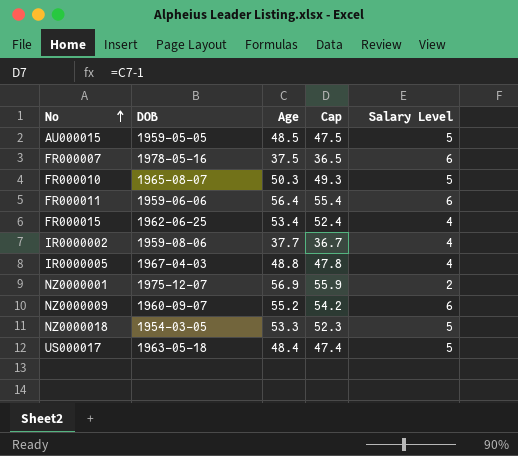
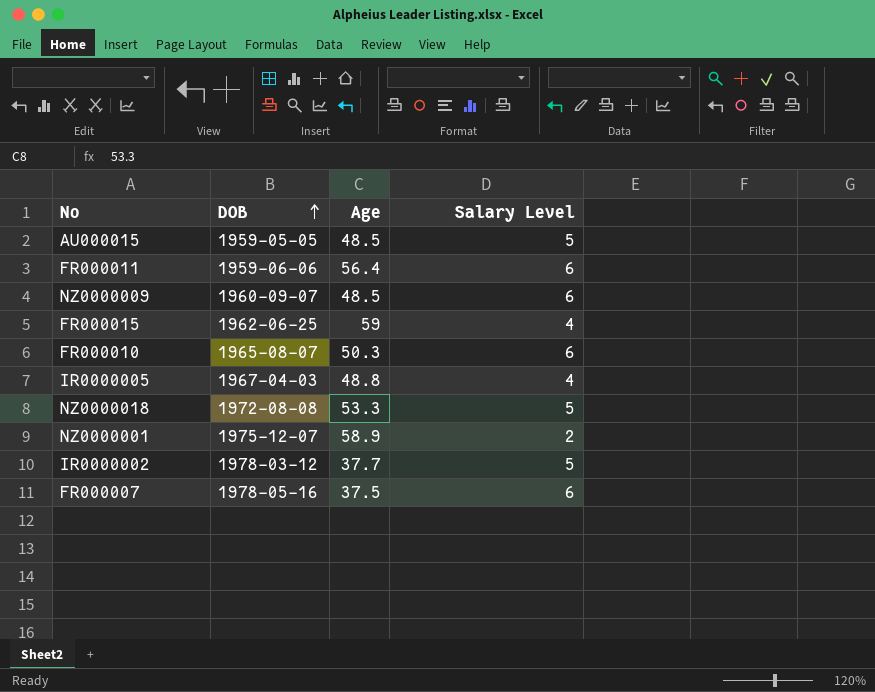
row order: No ascending -> DOB ascending
column Cap | formula: [Age] - 1 -> none
row US000017: 1963-05-18 | 48.4 | 47.4 | 5 -> none
NZ0000009 | Age: 55.2 -> 48.5
FR000015 | Age: 53.4 -> 59
FR000010 | Salary Level: 5 -> 6
NZ0000018 | DOB: 1954-03-05 -> 1972-08-08
NZ0000001 | Age: 56.9 -> 58.9
IR0000002 | DOB: 1959-08-06 -> 1978-03-12
IR0000002 | Salary Level: 4 -> 5

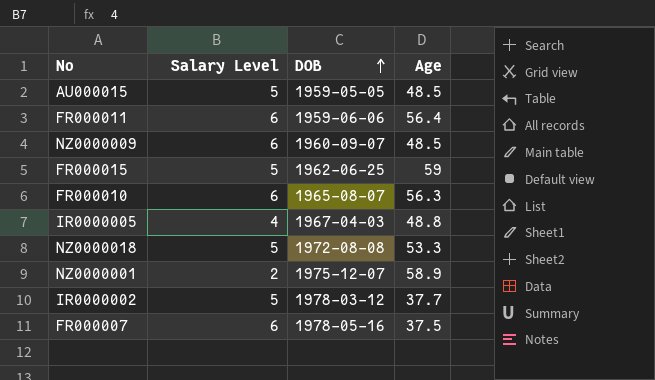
column Salary Level | position: 4 -> 2
FR000015 | Salary Level: 4 -> 5
FR000010 | Age: 50.3 -> 56.3

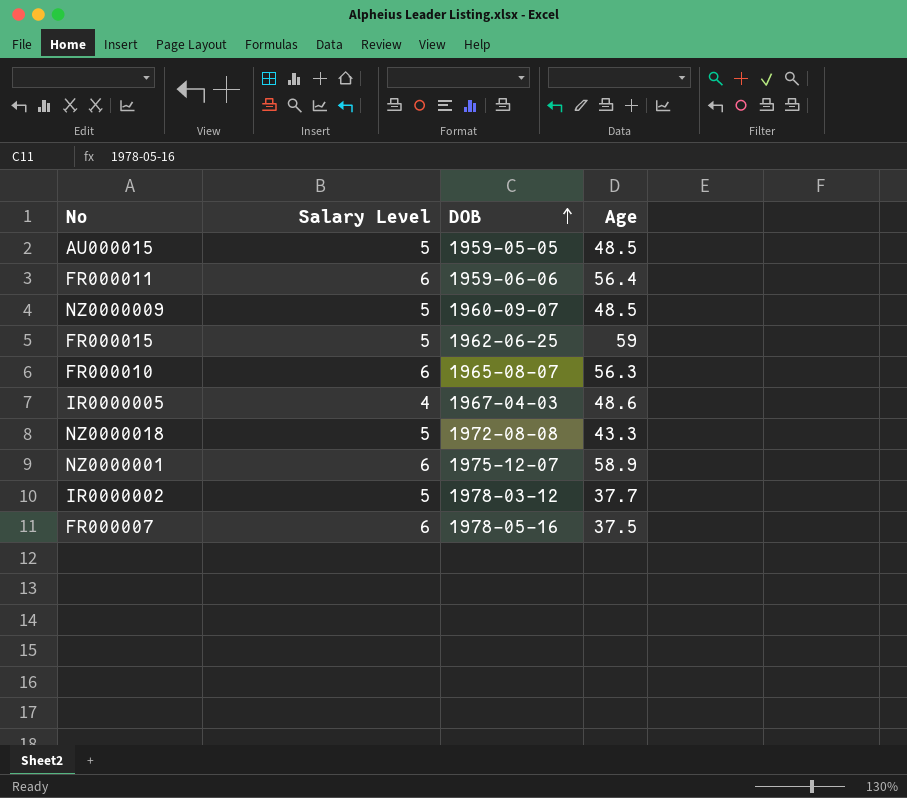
NZ0000009 | Salary Level: 6 -> 5
IR0000005 | Age: 48.8 -> 48.6
NZ0000018 | Age: 53.3 -> 43.3
NZ0000001 | Salary Level: 2 -> 6

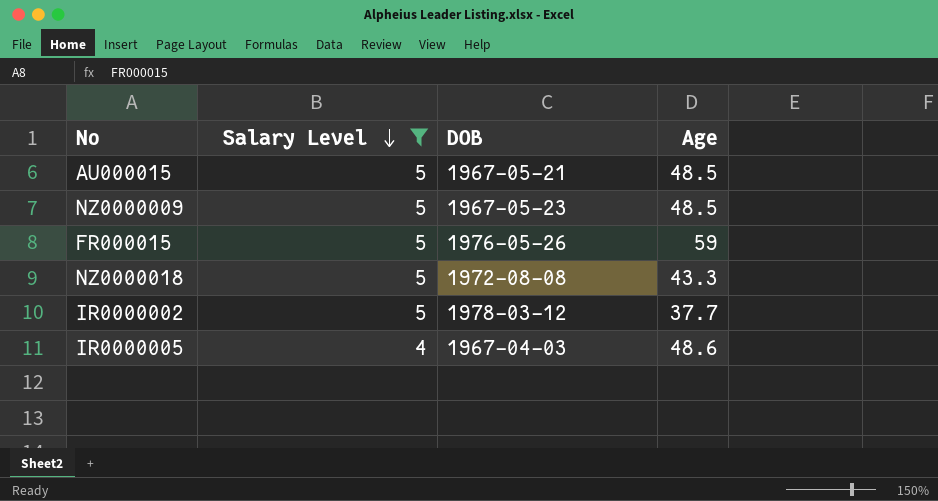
filter: none -> Salary Level != 6
row order: DOB ascending -> Salary Level descending
AU000015 | DOB: 1959-05-05 -> 1967-05-21
NZ0000009 | DOB: 1960-09-07 -> 1967-05-23
FR000015 | DOB: 1962-06-25 -> 1976-05-26

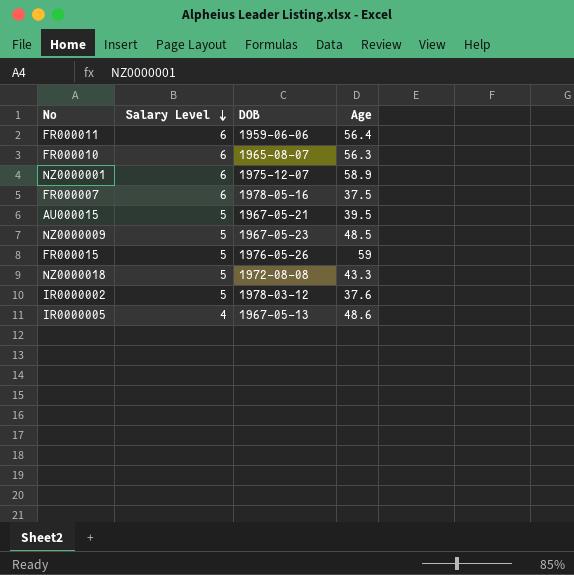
filter: Salary Level != 6 -> none
AU000015 | Age: 48.5 -> 39.5
IR0000002 | Age: 37.7 -> 37.6
IR0000005 | DOB: 1967-04-03 -> 1967-05-13

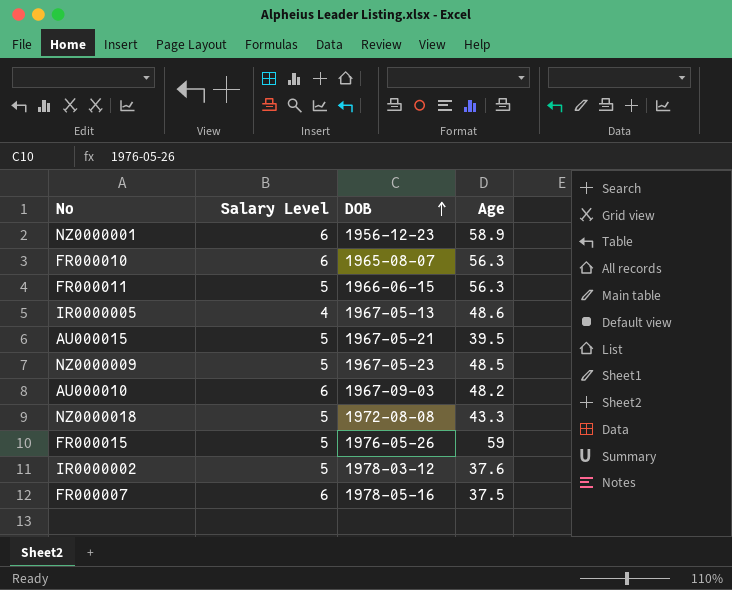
row order: Salary Level descending -> DOB ascending
NZ0000001 | DOB: 1975-12-07 -> 1956-12-23
FR000011 | Salary Level: 6 -> 5
FR000011 | DOB: 1959-06-06 -> 1966-06-15
FR000011 | Age: 56.4 -> 56.3
row AU000010: none -> 6 | 1967-09-03 | 48.2

